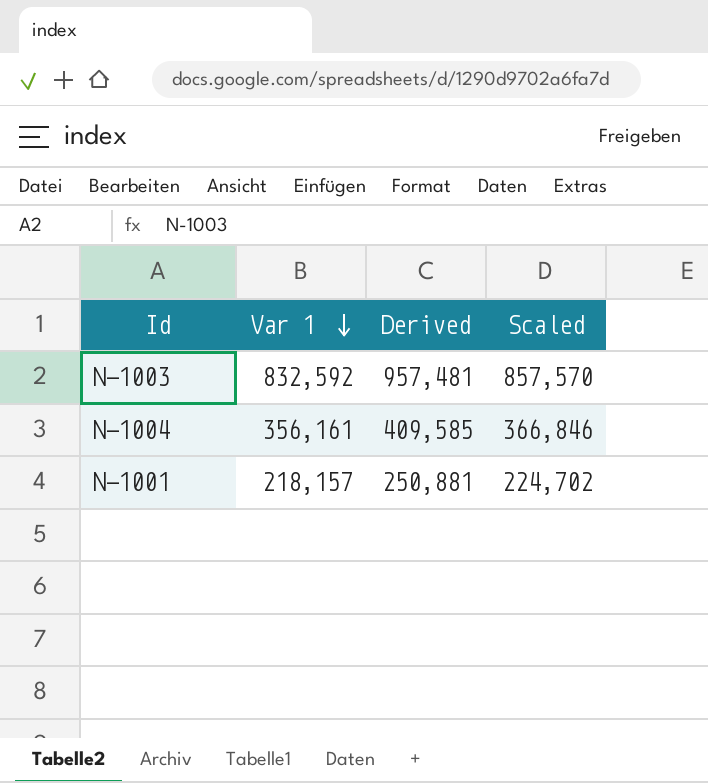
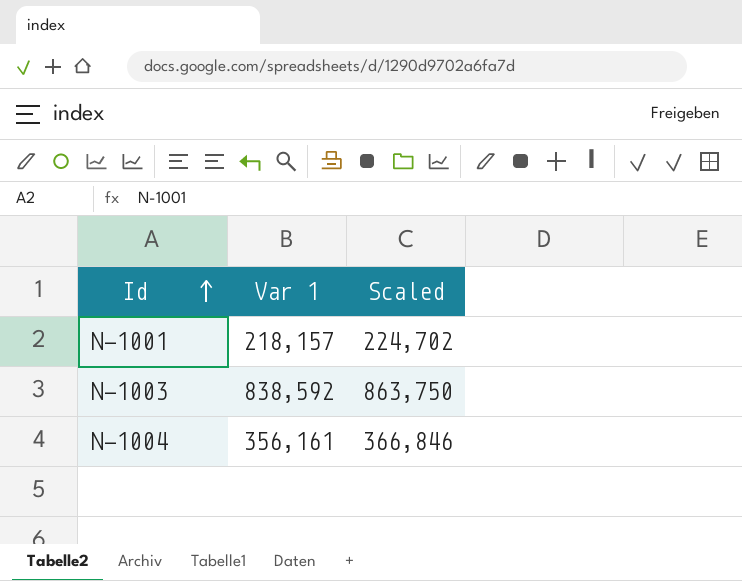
row order: Var 1 descending -> Id ascending
column Derived | formula: [Var 1] * 1.15 -> none
N-1003 | Var 1: 832,592 -> 838,592
N-1003 | Scaled: 857,570 -> 863,750

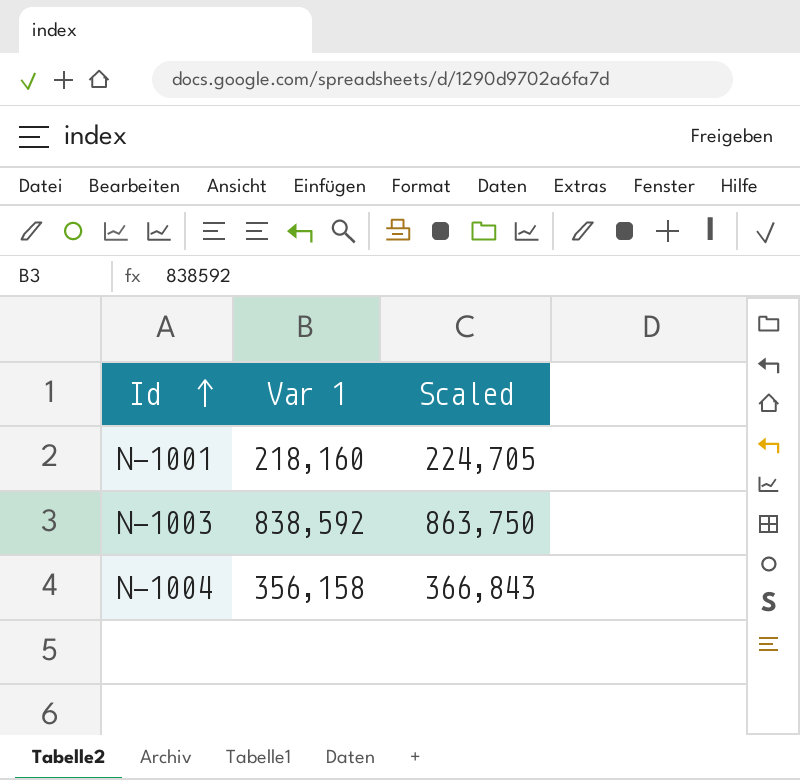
N-1001 | Var 1: 218,157 -> 218,160
N-1001 | Scaled: 224,702 -> 224,705
N-1004 | Var 1: 356,161 -> 356,158
N-1004 | Scaled: 366,846 -> 366,843

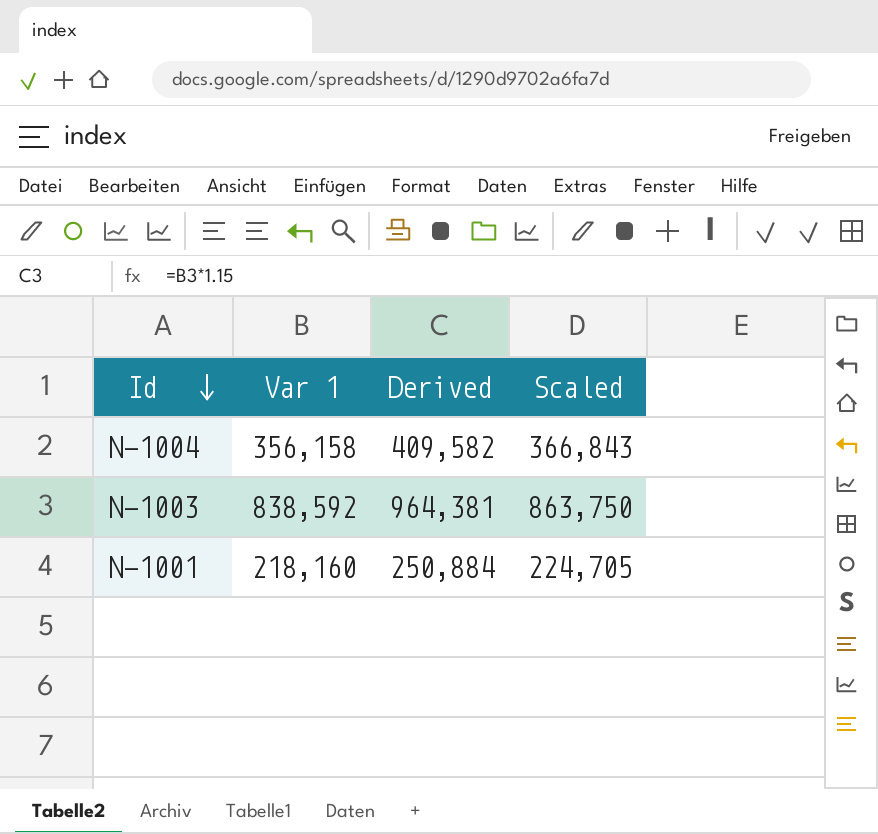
row order: Id ascending -> Id descending
column Derived | formula: none -> [Var 1] * 1.15

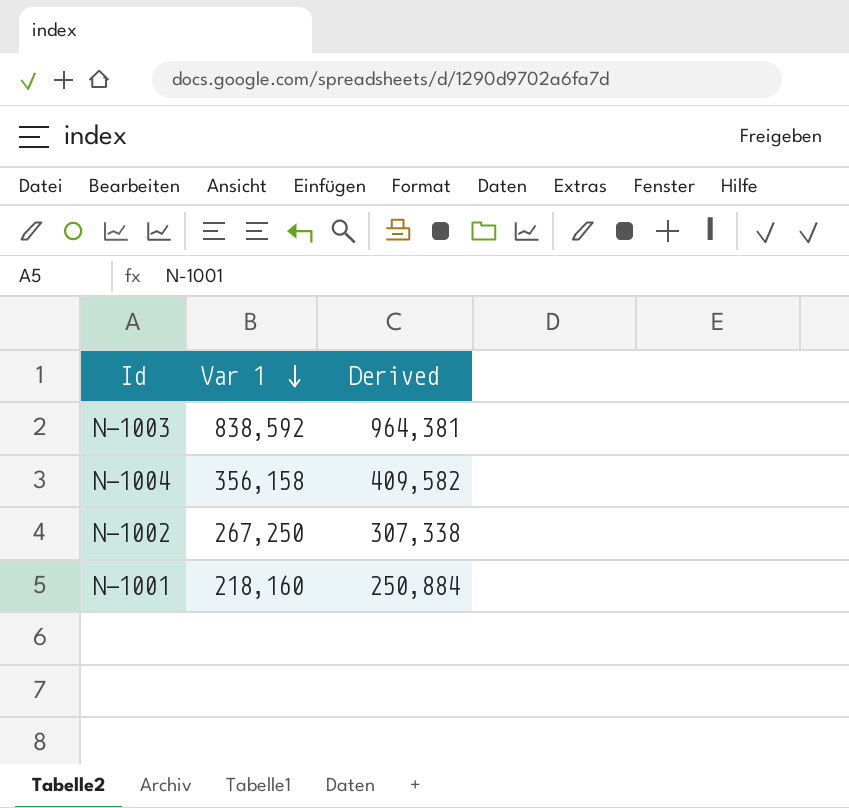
row order: Id descending -> Var 1 descending
column Scaled | formula: [Var 1] * 1.03 -> none
row N-1002: none -> 267,250 | 307,338

